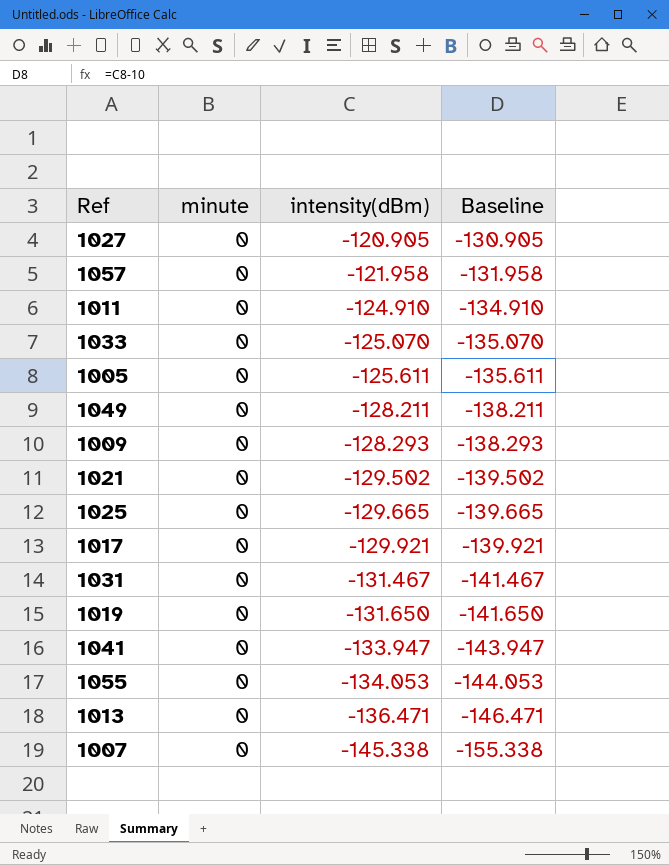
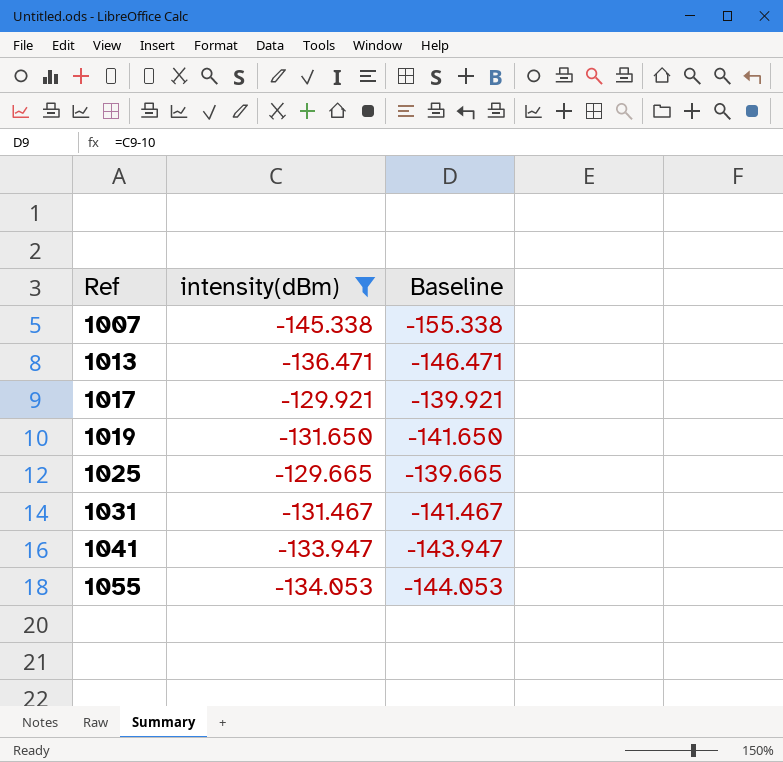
filter: none -> intensity(dBm) <= -129.665
row order: intensity(dBm) descending -> Ref ascending
column minute | position: 2 -> none

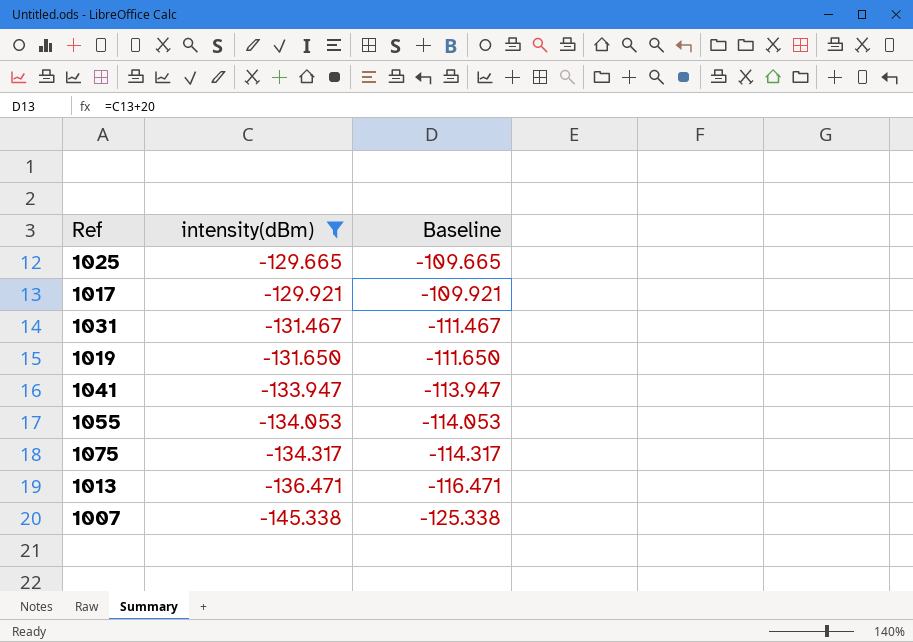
row order: Ref ascending -> intensity(dBm) descending
column Baseline | formula: [intensity(dBm)] - 10 -> [intensity(dBm)] + 20
row 1075: none -> -134.317 | -114.317

